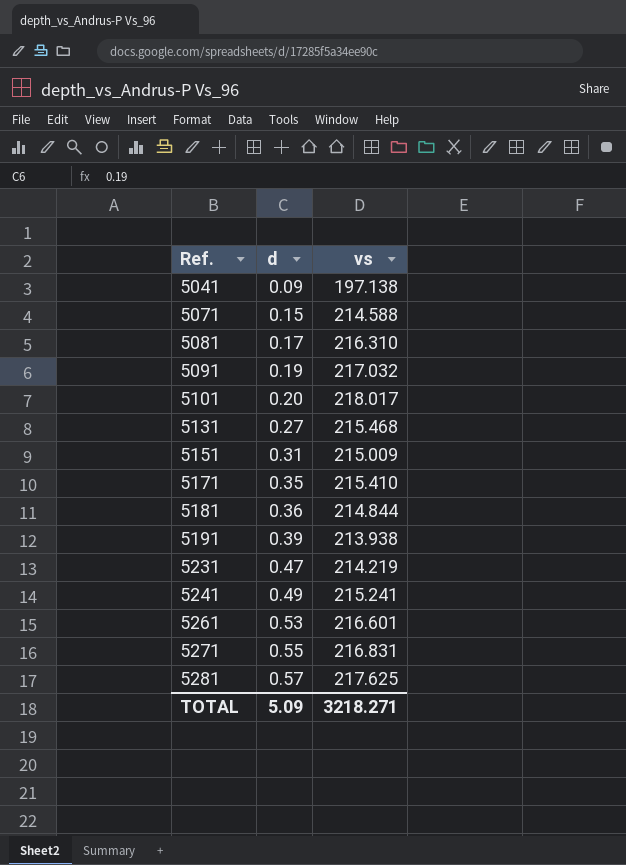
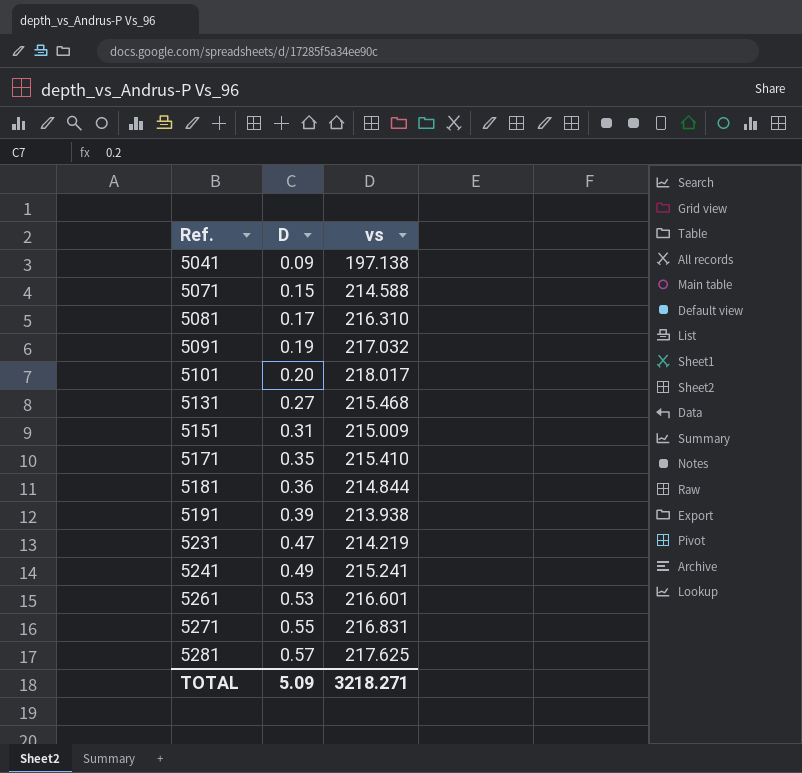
column name: d -> D

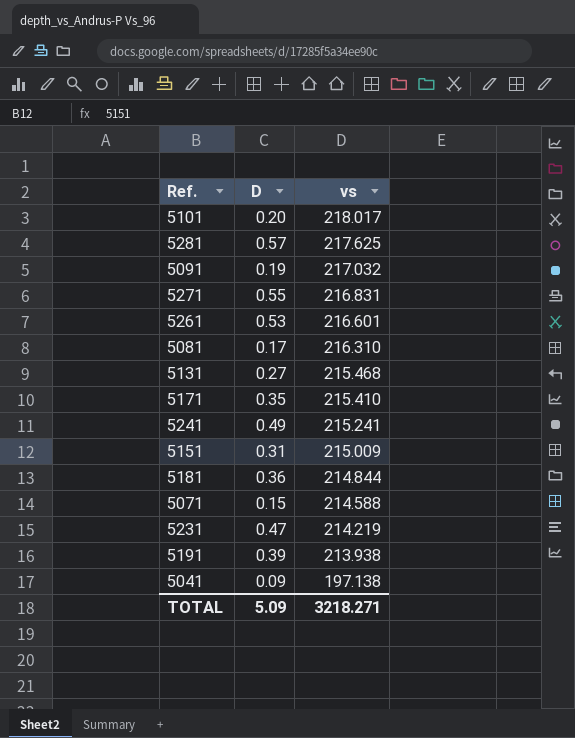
row order: Ref. ascending -> vs descending

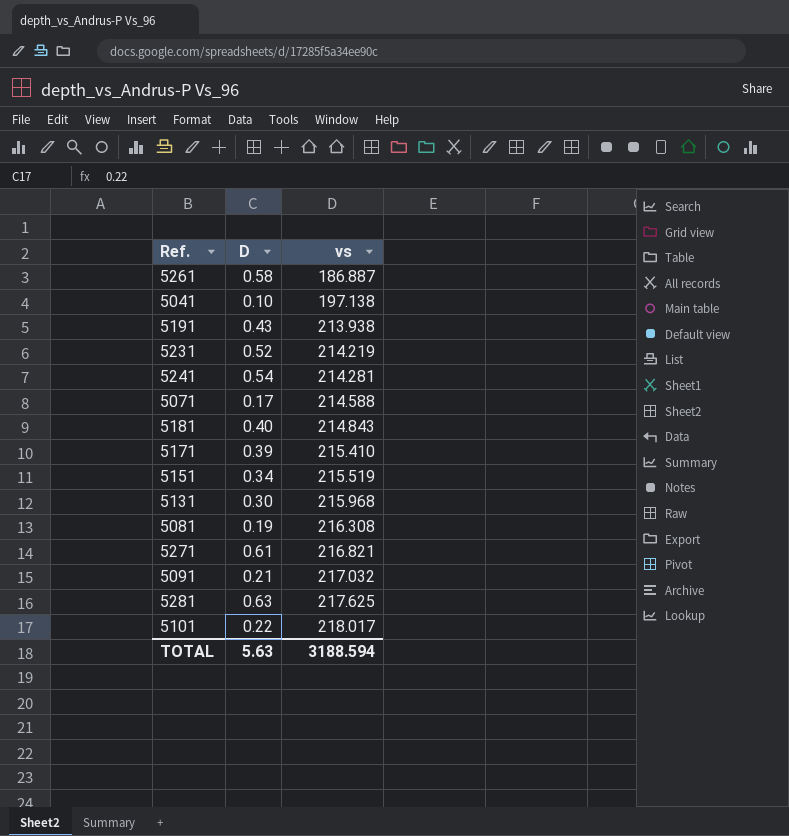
row order: vs descending -> vs ascending
5261 | D: 0.53 -> 0.58
5261 | vs: 216.601 -> 186.887
5041 | D: 0.09 -> 0.10
5191 | D: 0.39 -> 0.43
5231 | D: 0.47 -> 0.52
5241 | D: 0.49 -> 0.54
5241 | vs: 215.241 -> 214.281
5071 | D: 0.15 -> 0.17
5181 | D: 0.36 -> 0.40
5181 | vs: 214.844 -> 214.843
5171 | D: 0.35 -> 0.39
5151 | D: 0.31 -> 0.34
5151 | vs: 215.009 -> 215.519
5131 | D: 0.27 -> 0.30
5131 | vs: 215.468 -> 215.968
5081 | D: 0.17 -> 0.19
5081 | vs: 216.310 -> 216.308
5271 | D: 0.55 -> 0.61
5271 | vs: 216.831 -> 216.821
5091 | D: 0.19 -> 0.21
5281 | D: 0.57 -> 0.63
5101 | D: 0.20 -> 0.22
TOTAL | D: 5.09 -> 5.63
TOTAL | vs: 3218.271 -> 3188.594

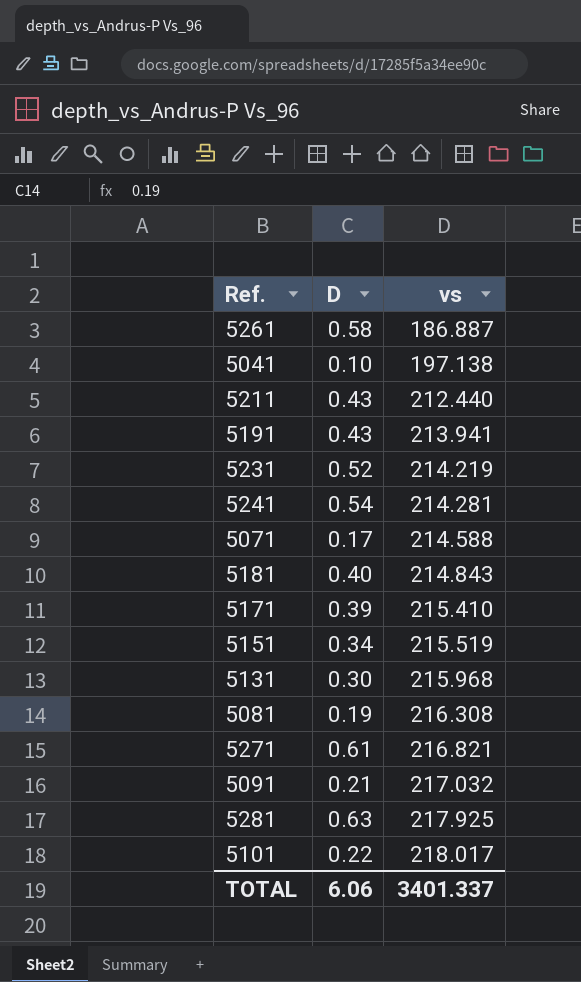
row 5211: none -> 0.43 | 212.440
5191 | vs: 213.938 -> 213.941
5281 | vs: 217.625 -> 217.925
TOTAL | D: 5.63 -> 6.06
TOTAL | vs: 3188.594 -> 3401.337

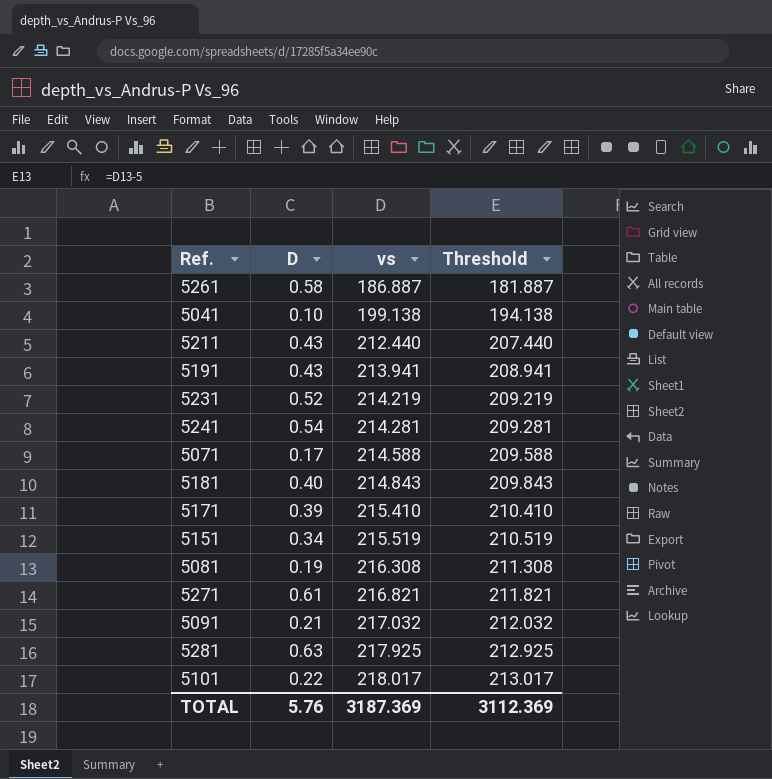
column Threshold | formula: none -> [vs] - 5
row 5131: 0.30 | 215.968 -> none
5041 | vs: 197.138 -> 199.138
TOTAL | D: 6.06 -> 5.76
TOTAL | vs: 3401.337 -> 3187.369

